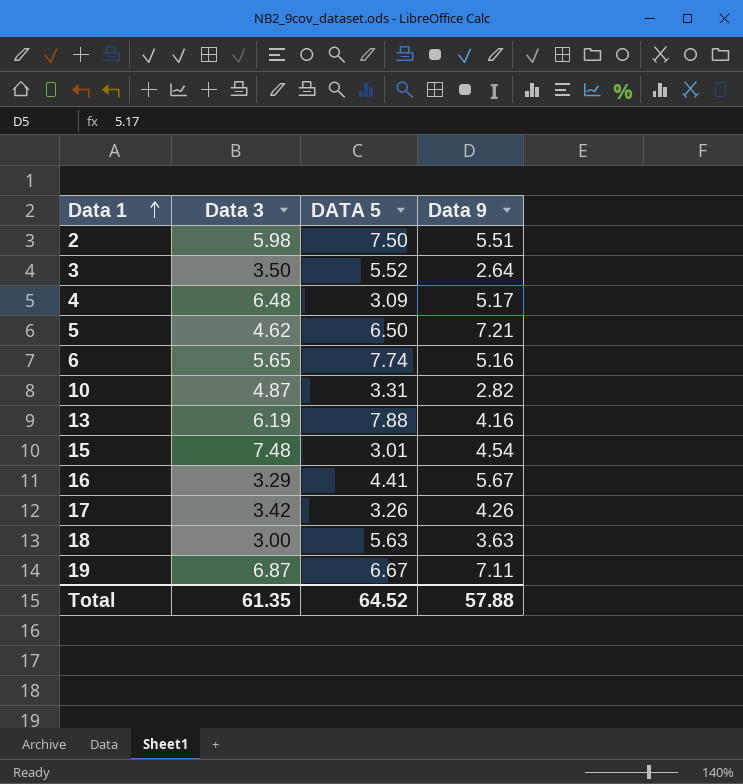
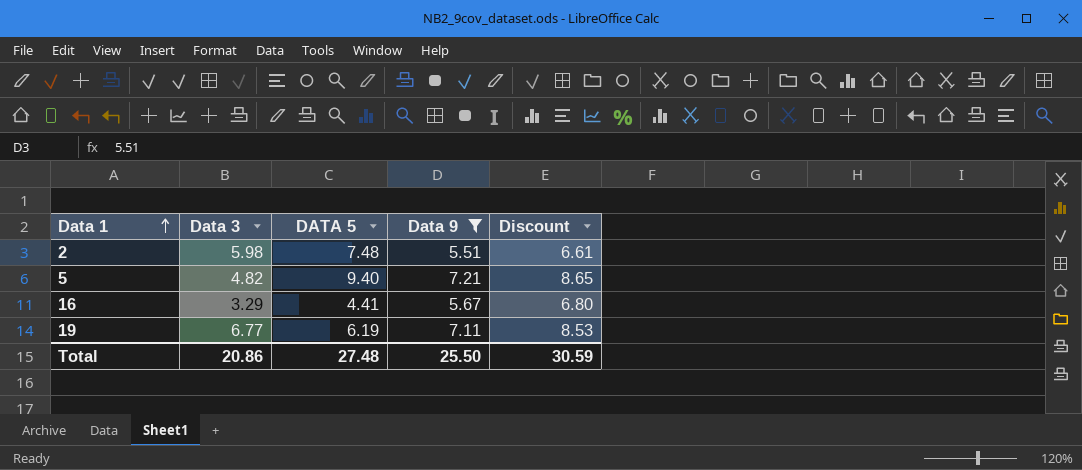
filter: none -> Data 9 >= 5.51
column Discount | formula: none -> [Data 9] * 1.2
2 | DATA 5: 7.50 -> 7.48
5 | Data 3: 4.62 -> 4.82
5 | DATA 5: 6.50 -> 9.40
19 | Data 3: 6.87 -> 6.77
19 | DATA 5: 6.67 -> 6.19
Total | Data 3: 61.35 -> 20.86
Total | DATA 5: 64.52 -> 27.48
Total | Data 9: 57.88 -> 25.50

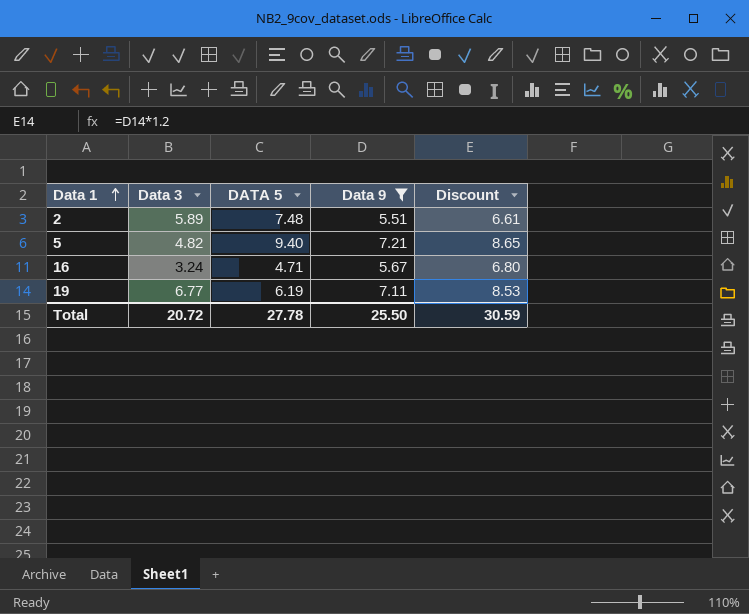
2 | Data 3: 5.98 -> 5.89
16 | Data 3: 3.29 -> 3.24
16 | DATA 5: 4.41 -> 4.71
Total | Data 3: 20.86 -> 20.72
Total | DATA 5: 27.48 -> 27.78

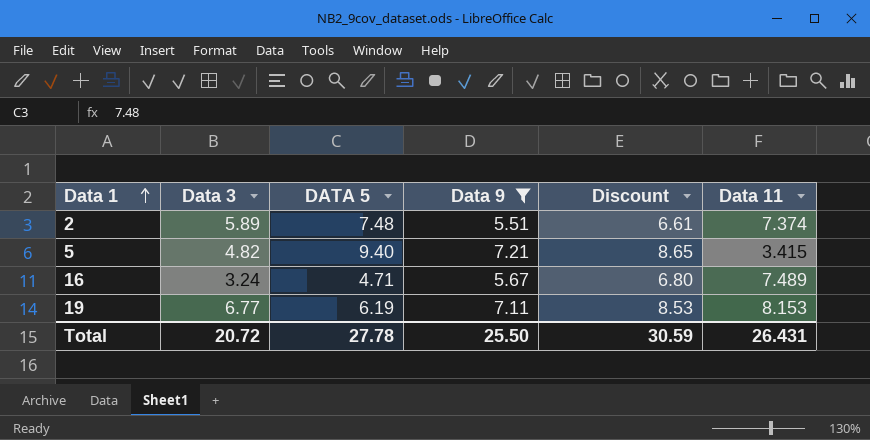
column Data 11 | position: none -> 6

